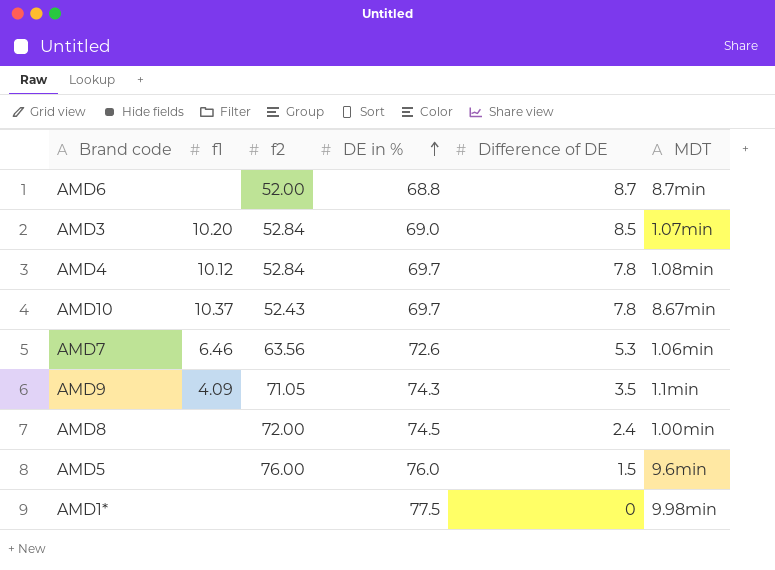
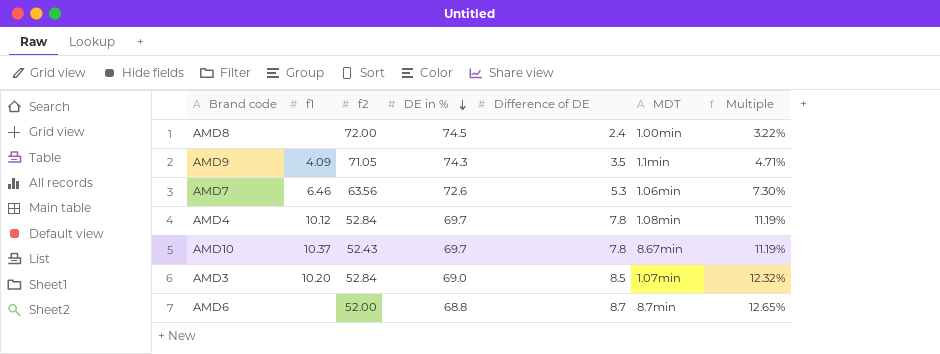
row order: DE in % ascending -> DE in % descending
column Multiple | formula: none -> [Difference of DE] / [DE in %]
row AMD5: none | 76.00 | 76.0 | 1.5 | 9.6min -> none
row AMD1*: none | none | 77.5 | 0 | 9.98min -> none

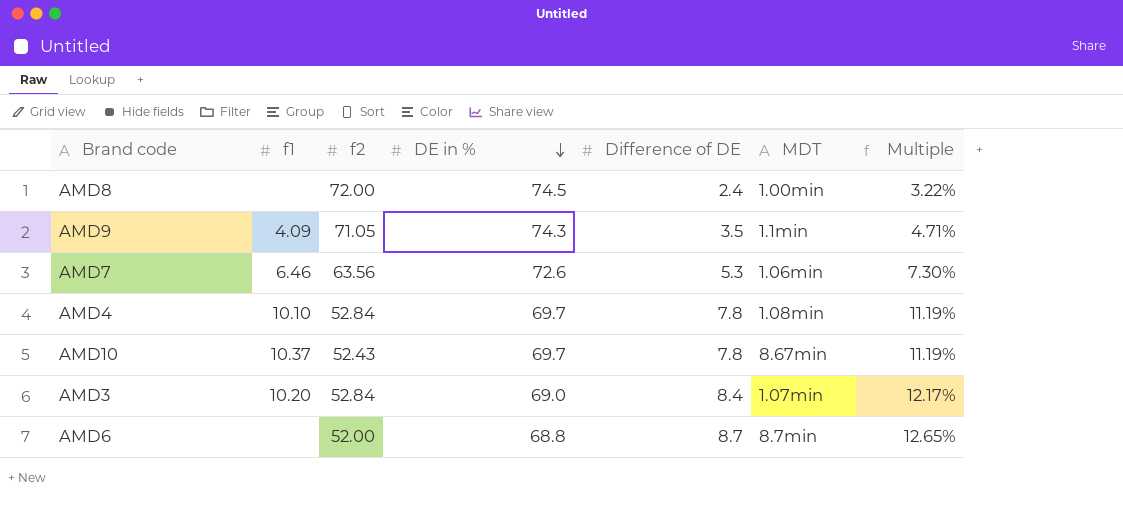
AMD4 | f1: 10.12 -> 10.10
AMD3 | Difference of DE: 8.5 -> 8.4
AMD3 | Multiple: 12.32% -> 12.17%

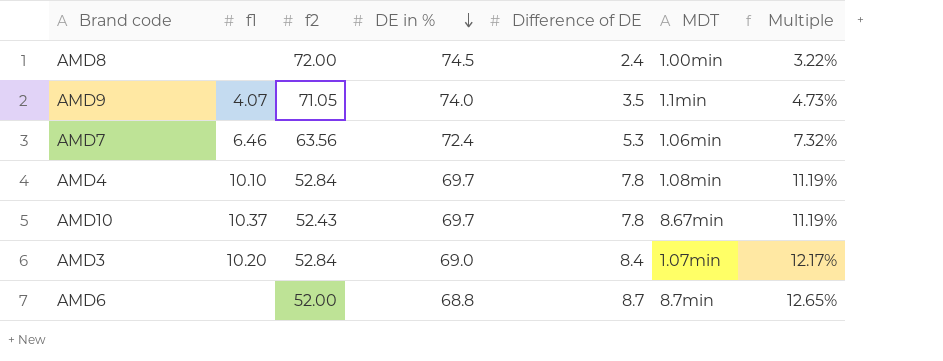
AMD9 | f1: 4.09 -> 4.07
AMD9 | DE in %: 74.3 -> 74.0
AMD9 | Multiple: 4.71% -> 4.73%
AMD7 | DE in %: 72.6 -> 72.4
AMD7 | Multiple: 7.30% -> 7.32%

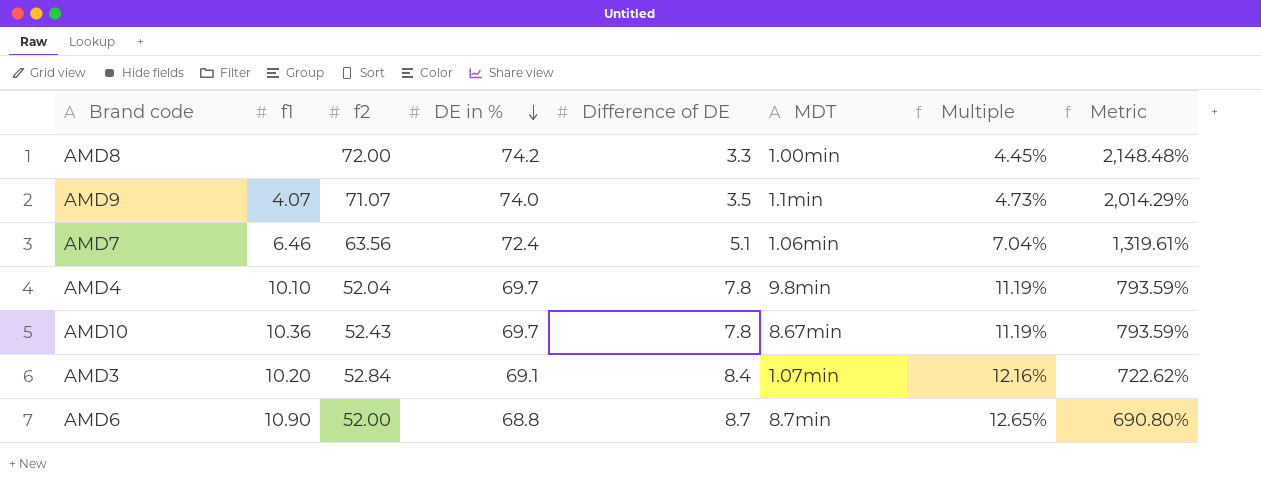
column Metric | formula: none -> ([DE in %] - [Difference of DE]) / [Difference of DE]
AMD8 | DE in %: 74.5 -> 74.2
AMD8 | Difference of DE: 2.4 -> 3.3
AMD8 | Multiple: 3.22% -> 4.45%
AMD9 | f2: 71.05 -> 71.07
AMD7 | Difference of DE: 5.3 -> 5.1
AMD7 | Multiple: 7.32% -> 7.04%
AMD4 | f2: 52.84 -> 52.04
AMD4 | MDT: 1.08min -> 9.8min
AMD10 | f1: 10.37 -> 10.36
AMD3 | DE in %: 69.0 -> 69.1
AMD3 | Multiple: 12.17% -> 12.16%
AMD6 | f1: none -> 10.90

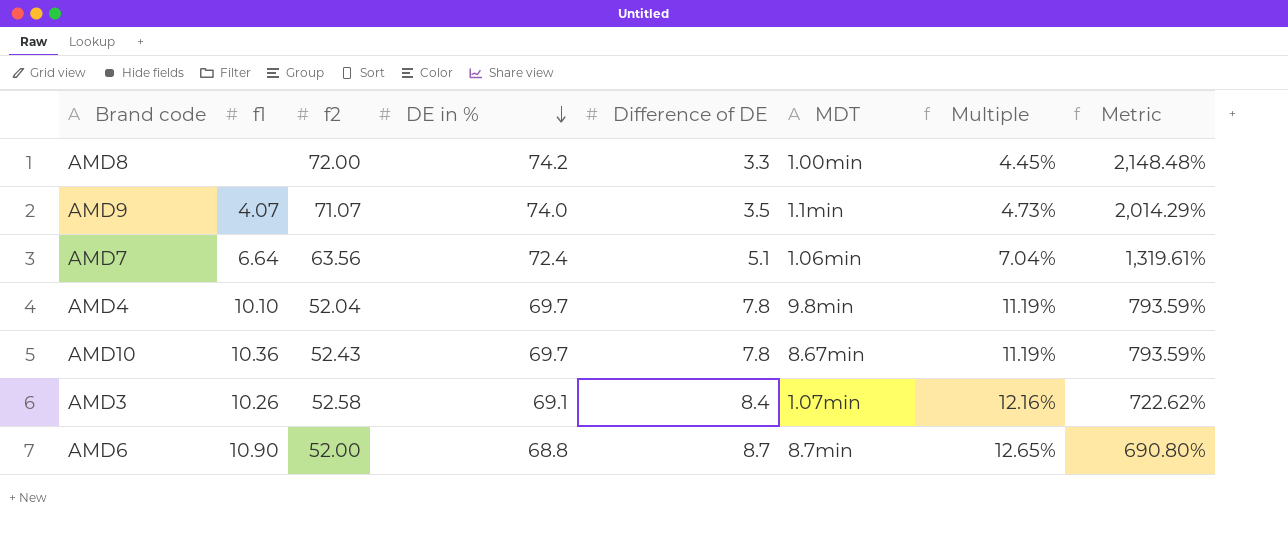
AMD7 | f1: 6.46 -> 6.64
AMD3 | f1: 10.20 -> 10.26
AMD3 | f2: 52.84 -> 52.58

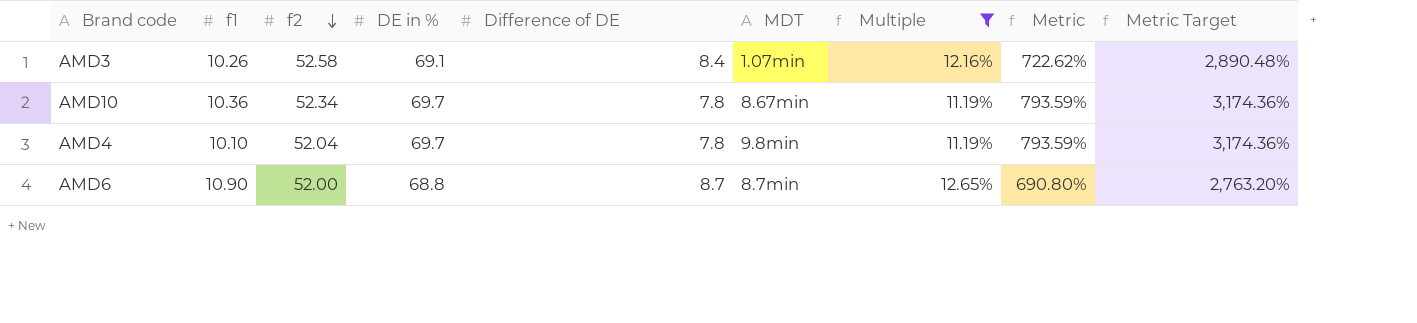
filter: none -> Multiple >= 11.19%
row order: DE in % descending -> f2 descending
column Metric Target | formula: none -> [Metric] * 4
AMD10 | f2: 52.43 -> 52.34

